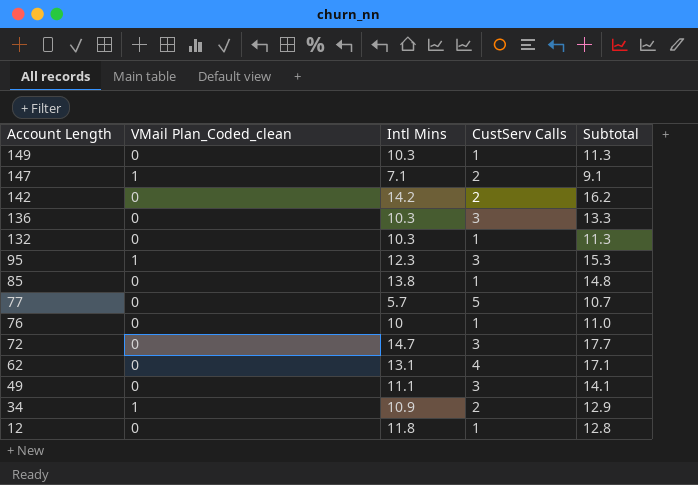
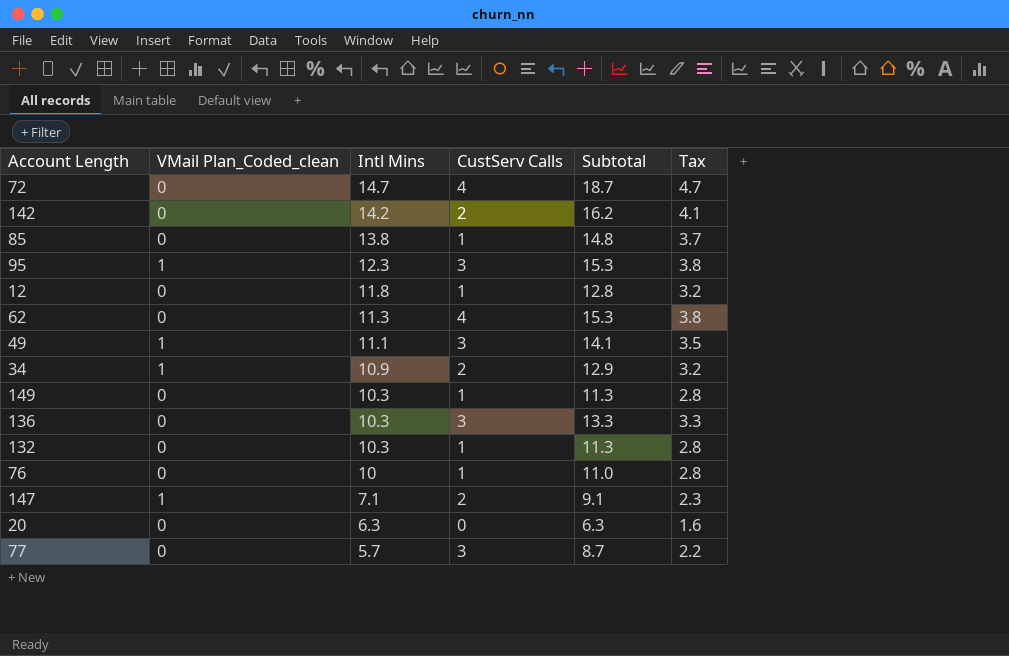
row order: Account Length descending -> Intl Mins descending
column Tax | formula: none -> [Subtotal] * 0.25
72 | CustServ Calls: 3 -> 4
72 | Subtotal: 17.7 -> 18.7
62 | Intl Mins: 13.1 -> 11.3
62 | Subtotal: 17.1 -> 15.3
49 | VMail Plan_Coded_clean: 0 -> 1
row 20: none -> 0 | 6.3 | 0 | 6.3 | 1.6
77 | CustServ Calls: 5 -> 3
77 | Subtotal: 10.7 -> 8.7

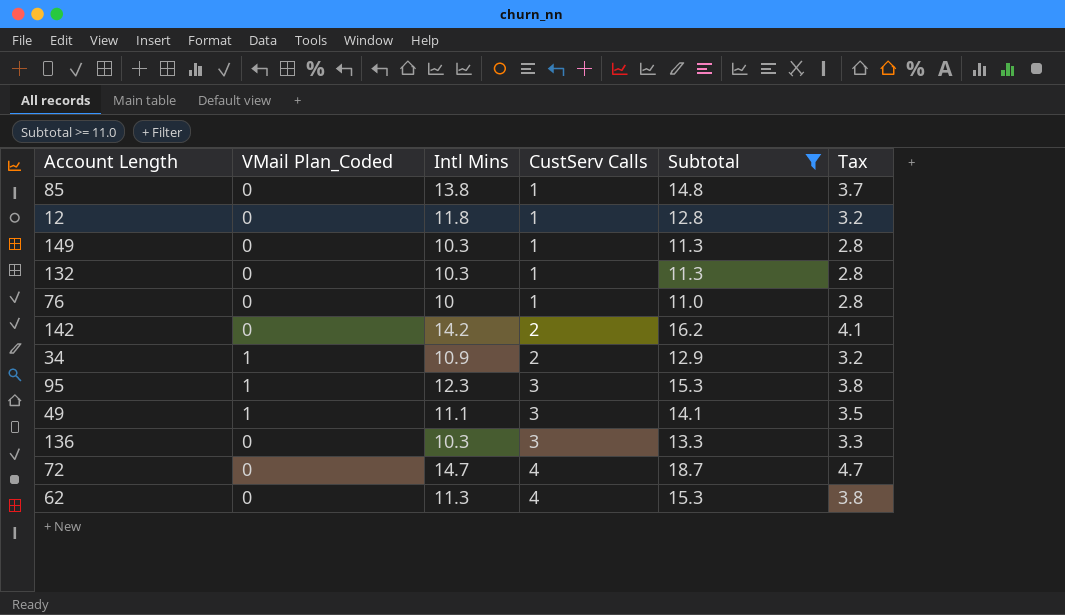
filter: none -> Subtotal >= 11.0
row order: Intl Mins descending -> CustServ Calls ascending
column name: VMail Plan_Coded_clean -> VMail Plan_Coded

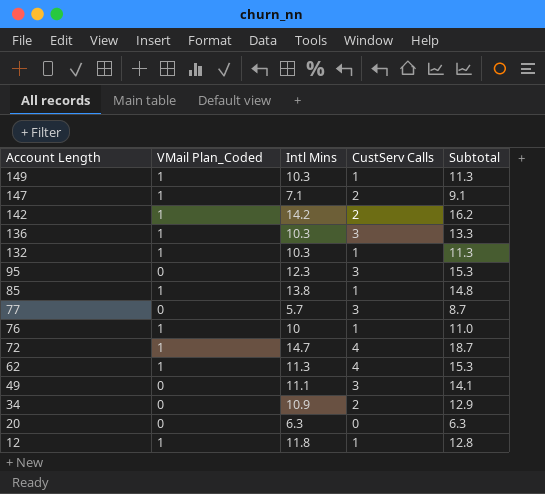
filter: Subtotal >= 11.0 -> none
row order: CustServ Calls ascending -> Account Length descending
column Tax | formula: [Subtotal] * 0.25 -> none
149 | VMail Plan_Coded: 0 -> 1
142 | VMail Plan_Coded: 0 -> 1
136 | VMail Plan_Coded: 0 -> 1
132 | VMail Plan_Coded: 0 -> 1
95 | VMail Plan_Coded: 1 -> 0
85 | VMail Plan_Coded: 0 -> 1
76 | VMail Plan_Coded: 0 -> 1
72 | VMail Plan_Coded: 0 -> 1
62 | VMail Plan_Coded: 0 -> 1
49 | VMail Plan_Coded: 1 -> 0
34 | VMail Plan_Coded: 1 -> 0
12 | VMail Plan_Coded: 0 -> 1

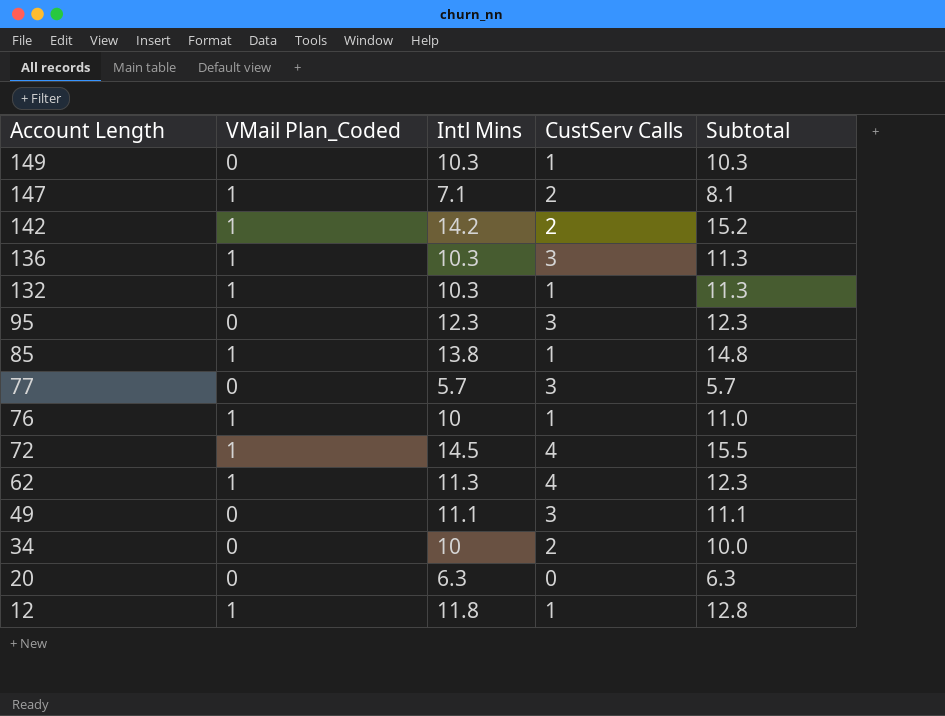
column Subtotal | formula: [Intl Mins] + [CustServ Calls] -> [VMail Plan_Coded] + [Intl Mins]
149 | VMail Plan_Coded: 1 -> 0
72 | Intl Mins: 14.7 -> 14.5
34 | Intl Mins: 10.9 -> 10

